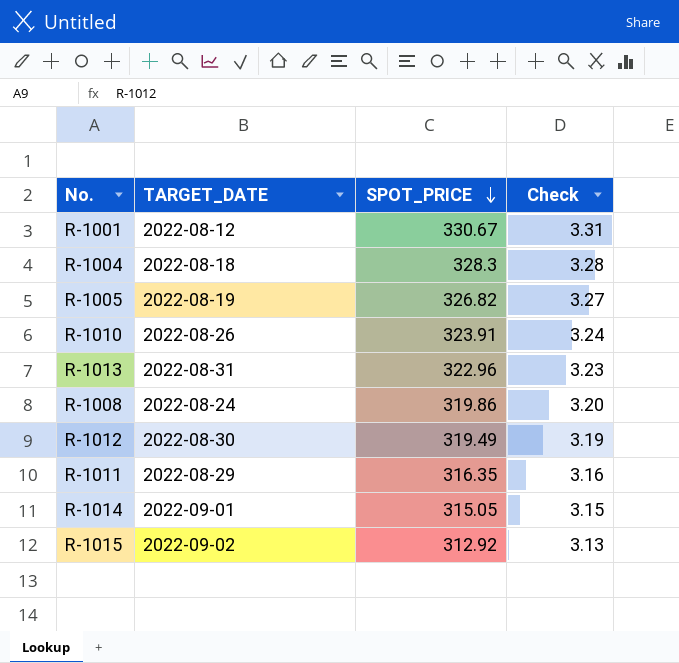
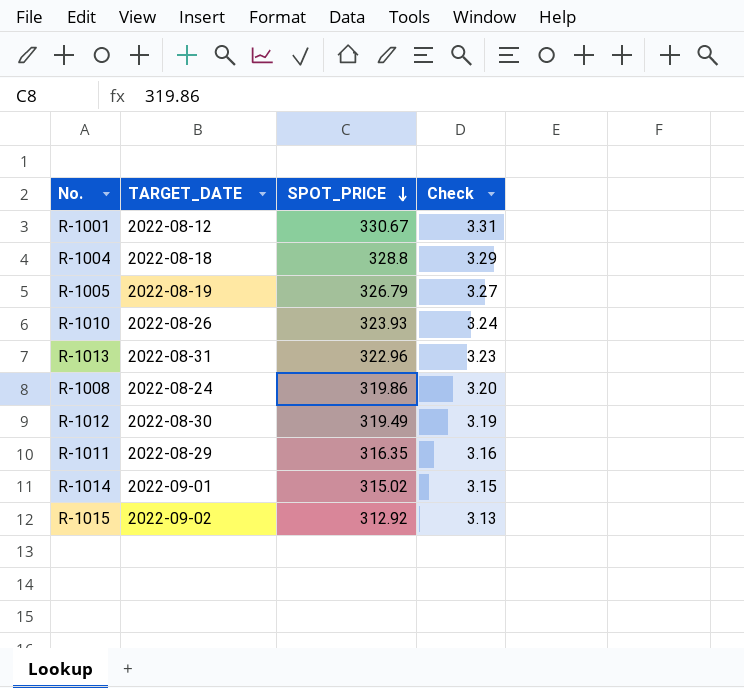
R-1004 | SPOT_PRICE: 328.3 -> 328.8
R-1004 | Check: 3.28 -> 3.29
R-1005 | SPOT_PRICE: 326.82 -> 326.79
R-1010 | SPOT_PRICE: 323.91 -> 323.93
R-1014 | SPOT_PRICE: 315.05 -> 315.02

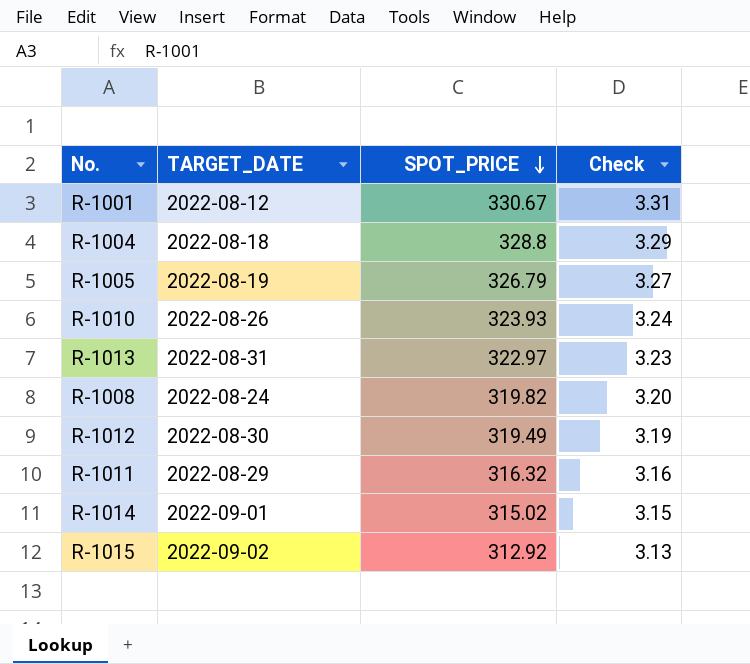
R-1013 | SPOT_PRICE: 322.96 -> 322.97
R-1008 | SPOT_PRICE: 319.86 -> 319.82
R-1011 | SPOT_PRICE: 316.35 -> 316.32

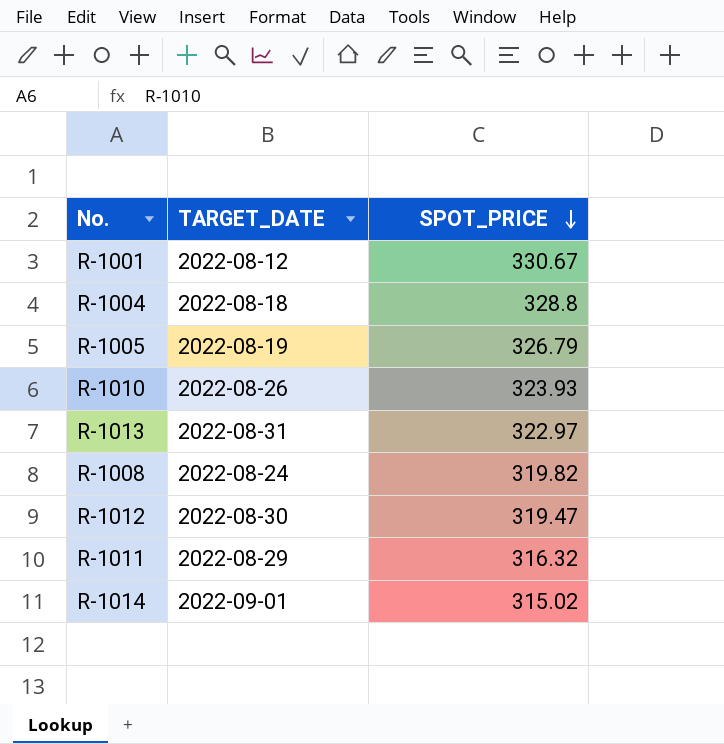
column Check | formula: [SPOT_PRICE] * 0.01 -> none
row R-1015: 2022-09-02 | 312.92 | 3.13 -> none
R-1012 | SPOT_PRICE: 319.49 -> 319.47

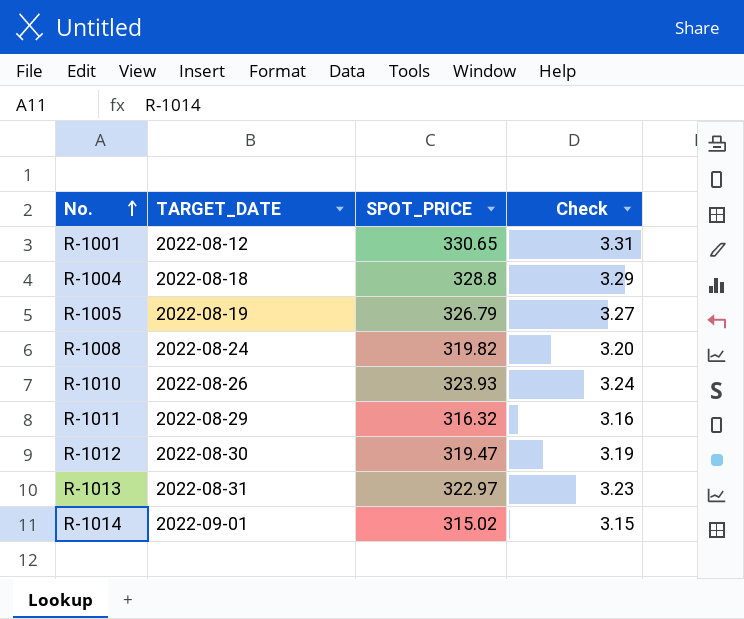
row order: SPOT_PRICE descending -> No. ascending
column Check | formula: none -> [SPOT_PRICE] * 0.01
R-1001 | SPOT_PRICE: 330.67 -> 330.65

